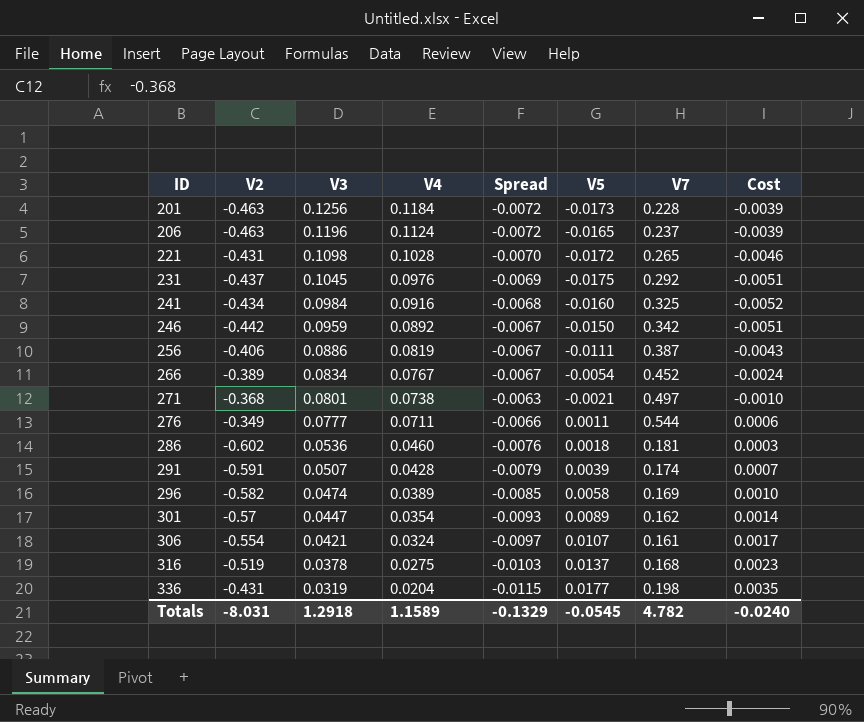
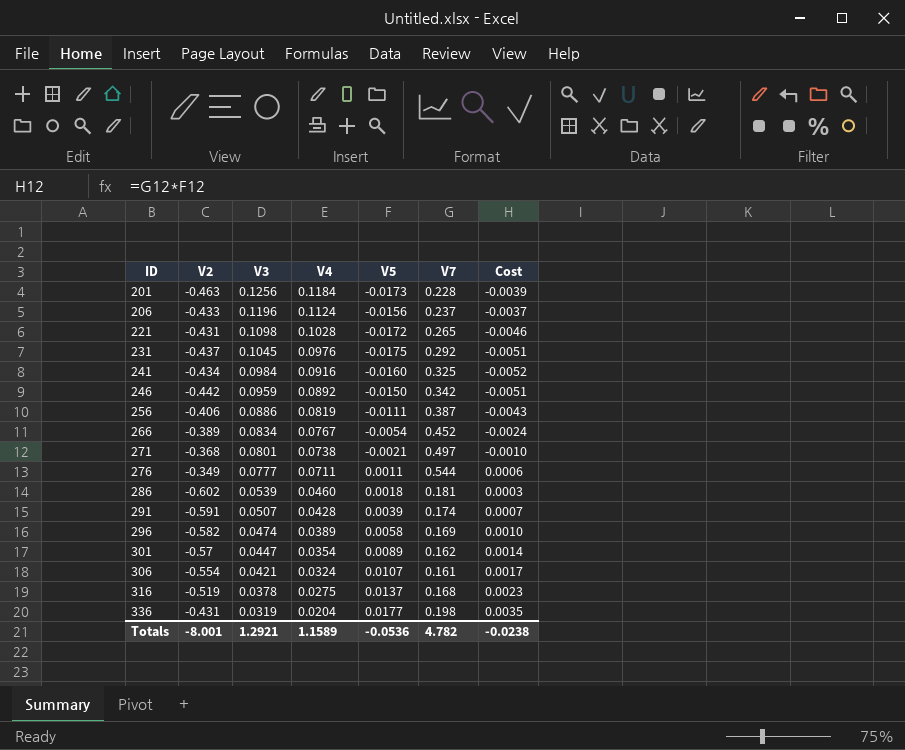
column Spread | formula: [V4] - [V3] -> none
206 | V2: -0.463 -> -0.433
206 | V5: -0.0165 -> -0.0156
206 | Cost: -0.0039 -> -0.0037
286 | V3: 0.0536 -> 0.0539
Totals | V2: -8.031 -> -8.001
Totals | V3: 1.2918 -> 1.2921
Totals | V5: -0.0545 -> -0.0536
Totals | Cost: -0.0240 -> -0.0238

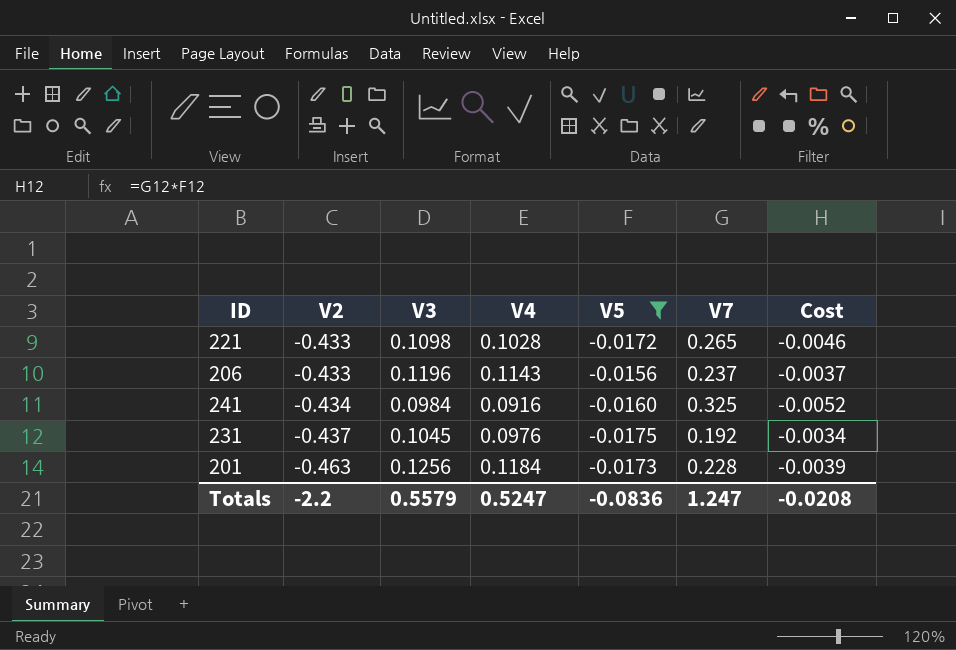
filter: none -> V5 <= -0.0156
row order: ID ascending -> V2 descending
221 | V2: -0.431 -> -0.433
206 | V4: 0.1124 -> 0.1143
231 | V7: 0.292 -> 0.192
231 | Cost: -0.0051 -> -0.0034
Totals | V2: -8.001 -> -2.2
Totals | V3: 1.2921 -> 0.5579
Totals | V4: 1.1589 -> 0.5247
Totals | V5: -0.0536 -> -0.0836
Totals | V7: 4.782 -> 1.247
Totals | Cost: -0.0238 -> -0.0208

